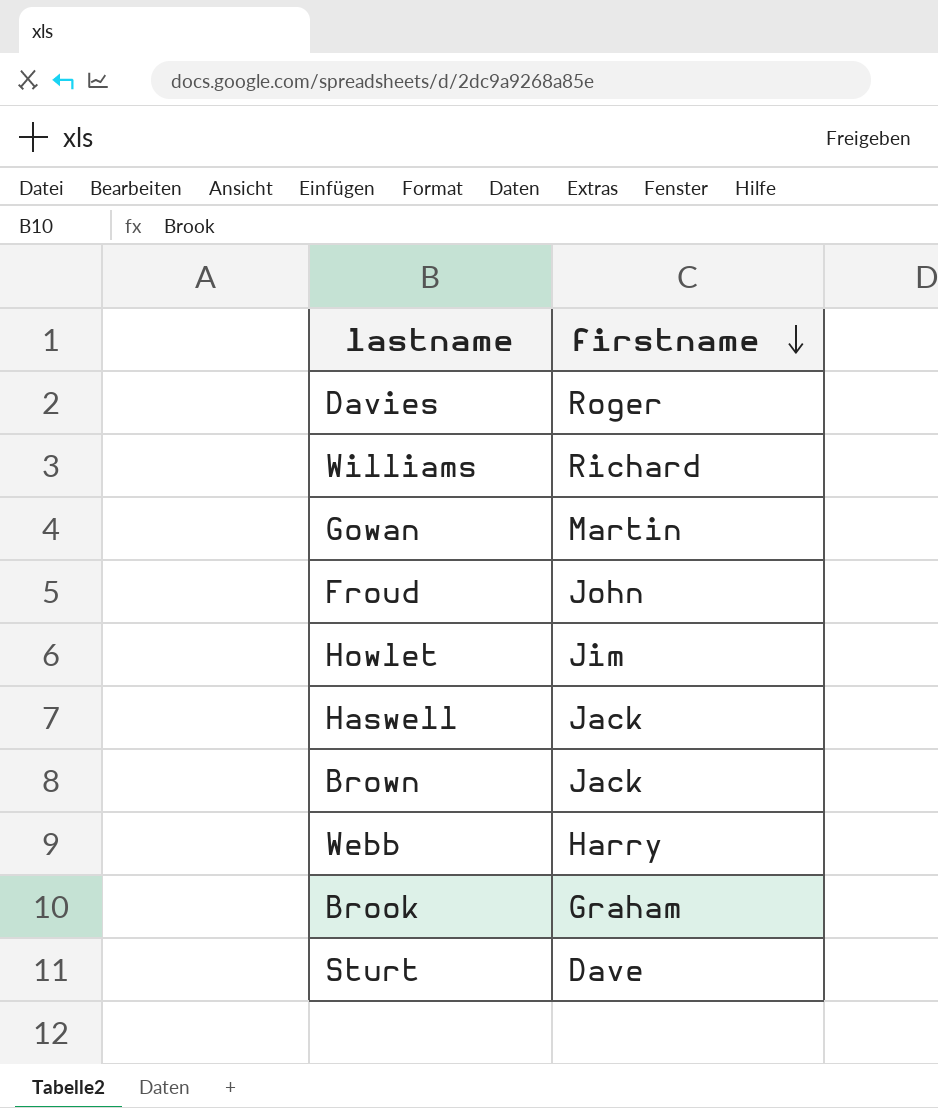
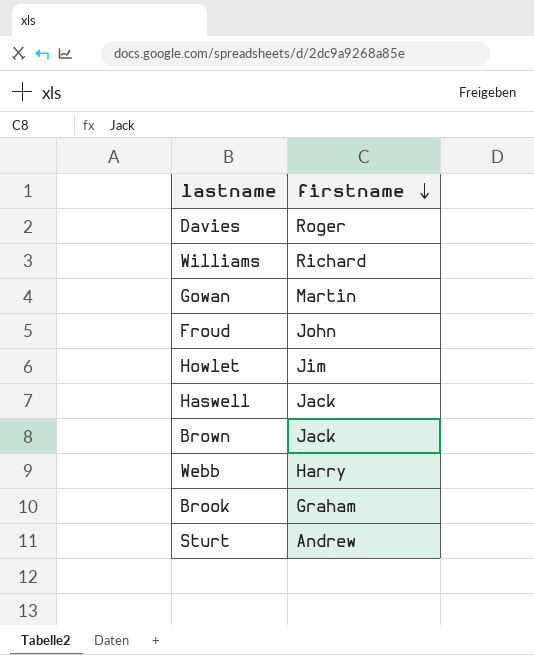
Sturt | firstname: Dave -> Andrew

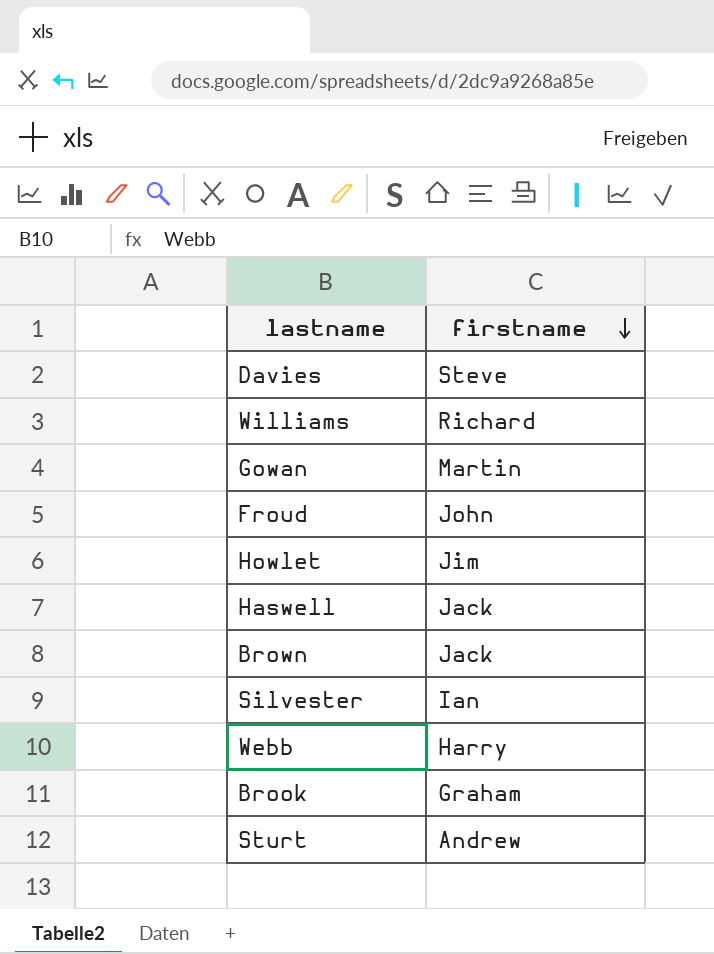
Davies | firstname: Roger -> Steve
row Silvester: none -> Ian

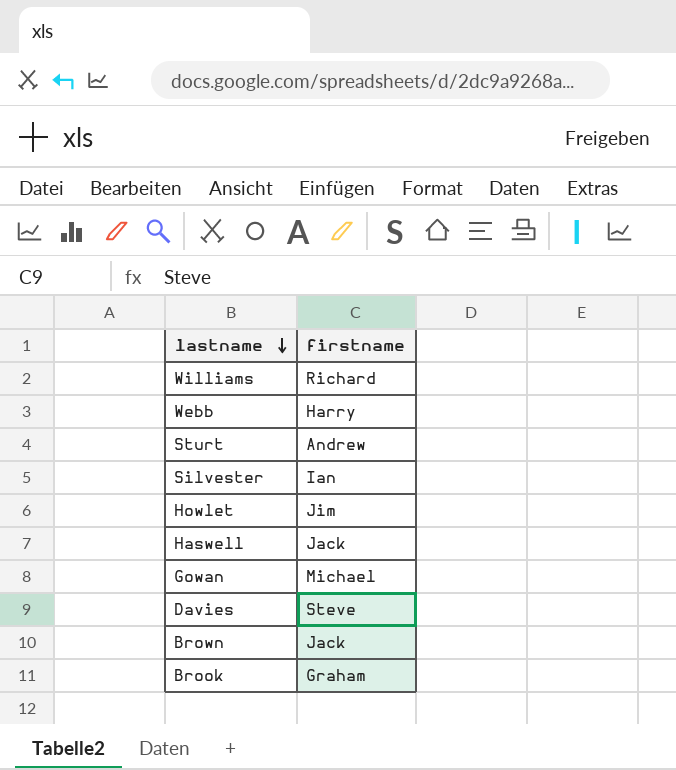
row order: firstname descending -> lastname descending
row Froud: John -> none
Gowan | firstname: Martin -> Michael

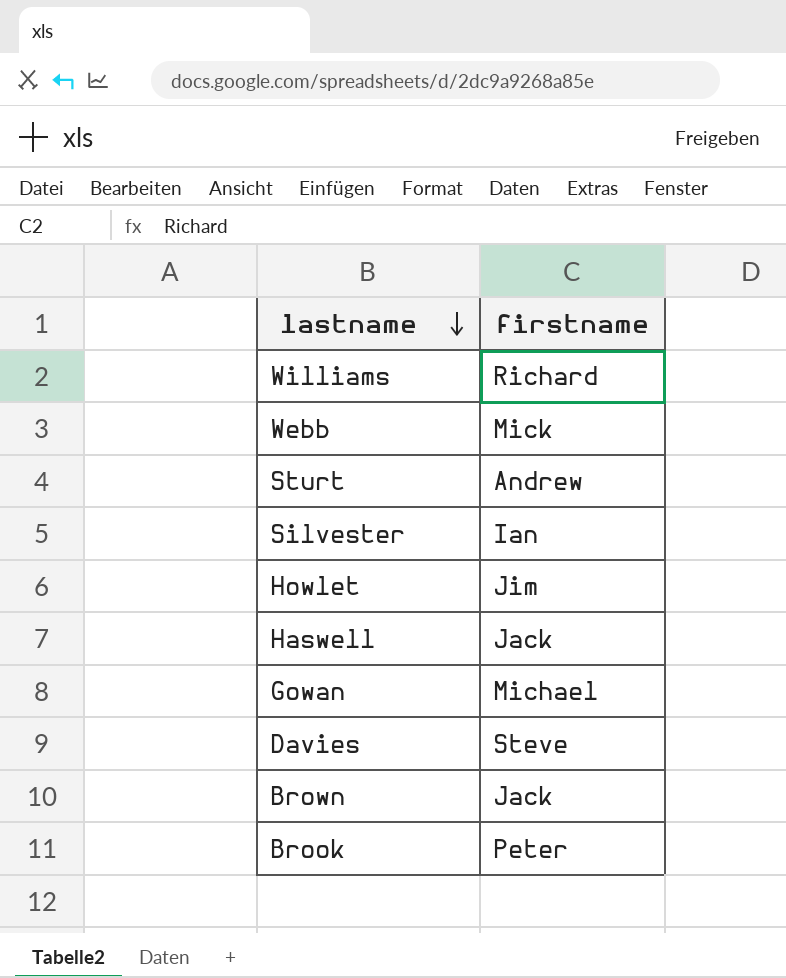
Webb | firstname: Harry -> Mick
Brook | firstname: Graham -> Peter

